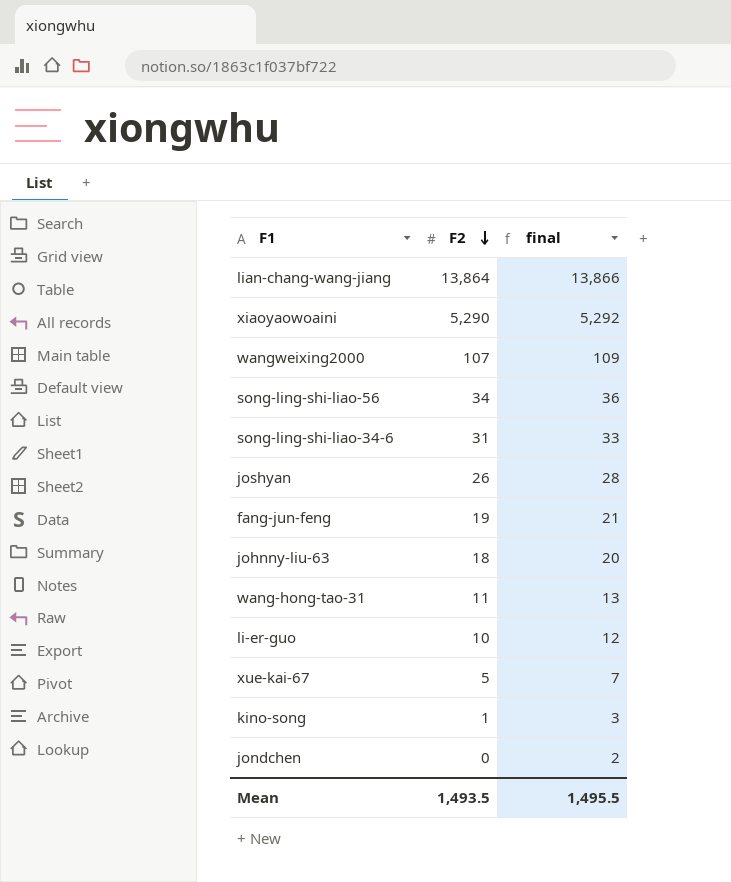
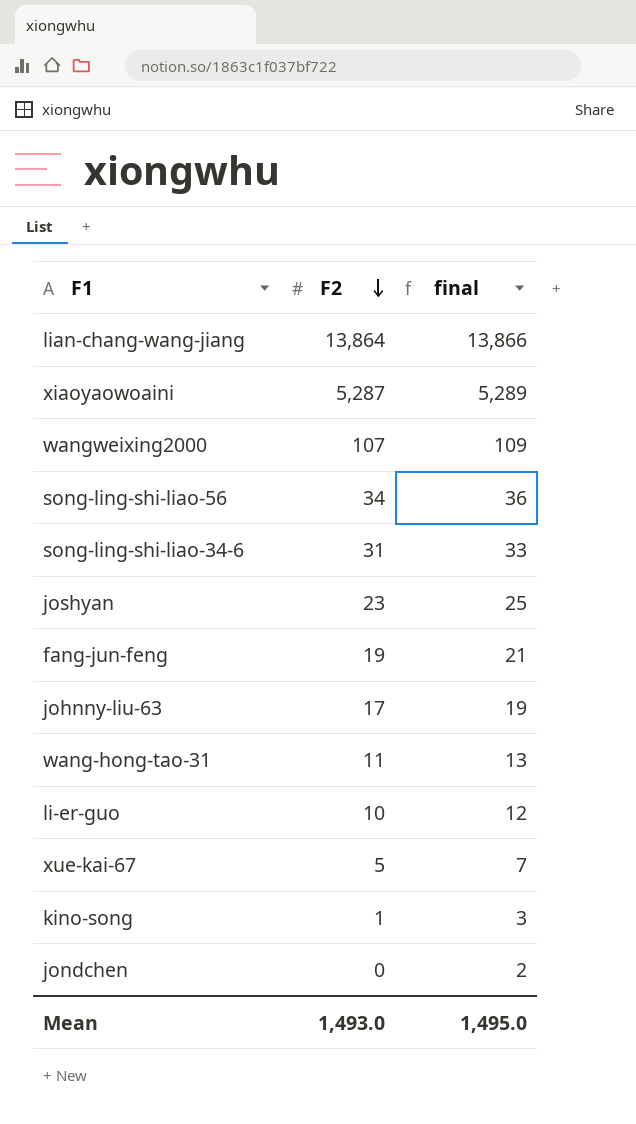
xiaoyaowoaini | F2: 5,290 -> 5,287
xiaoyaowoaini | final: 5,292 -> 5,289
joshyan | F2: 26 -> 23
joshyan | final: 28 -> 25
johnny-liu-63 | F2: 18 -> 17
johnny-liu-63 | final: 20 -> 19
Mean | F2: 1,493.5 -> 1,493.0
Mean | final: 1,495.5 -> 1,495.0

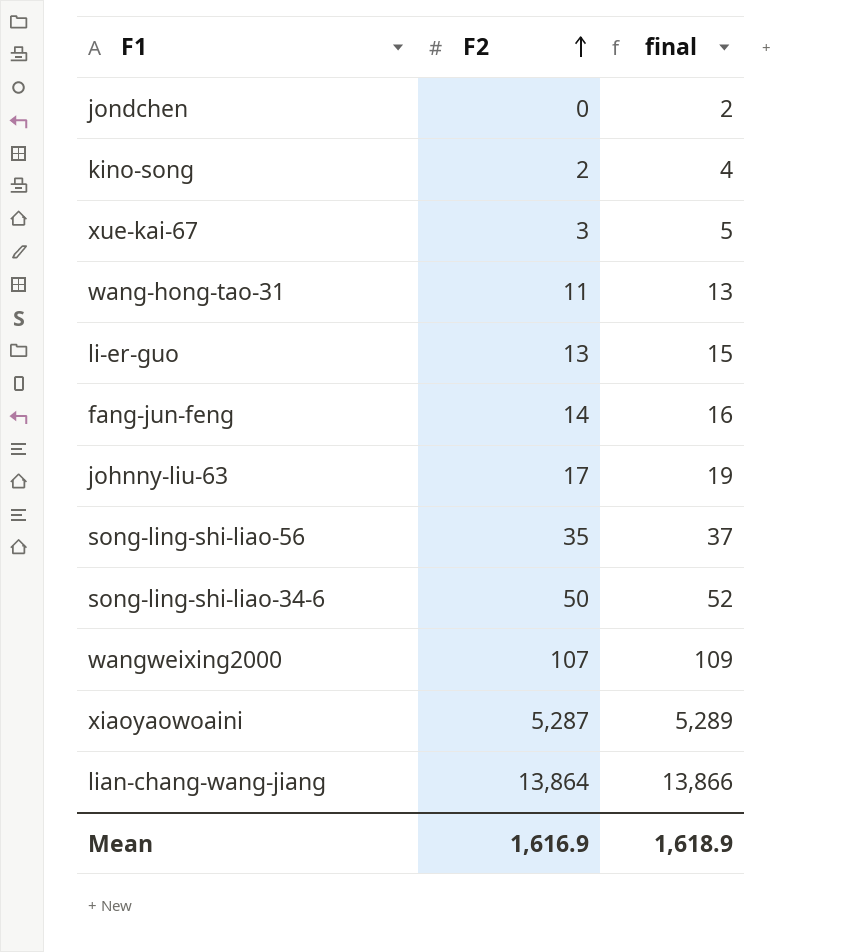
row order: F2 descending -> F2 ascending
row joshyan: 23 | 25 -> none
kino-song | F2: 1 -> 2
kino-song | final: 3 -> 4
xue-kai-67 | F2: 5 -> 3
xue-kai-67 | final: 7 -> 5
li-er-guo | F2: 10 -> 13
li-er-guo | final: 12 -> 15
fang-jun-feng | F2: 19 -> 14
fang-jun-feng | final: 21 -> 16
song-ling-shi-liao-56 | F2: 34 -> 35
song-ling-shi-liao-56 | final: 36 -> 37
song-ling-shi-liao-34-6 | F2: 31 -> 50
song-ling-shi-liao-34-6 | final: 33 -> 52
Mean | F2: 1,493.0 -> 1,616.9
Mean | final: 1,495.0 -> 1,618.9

